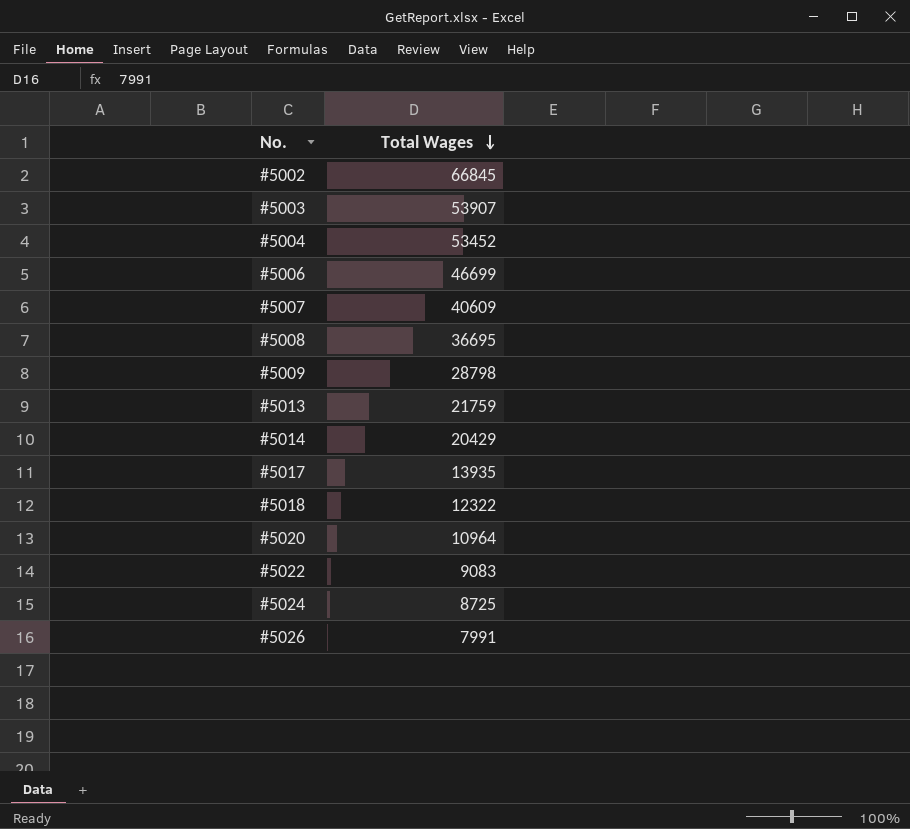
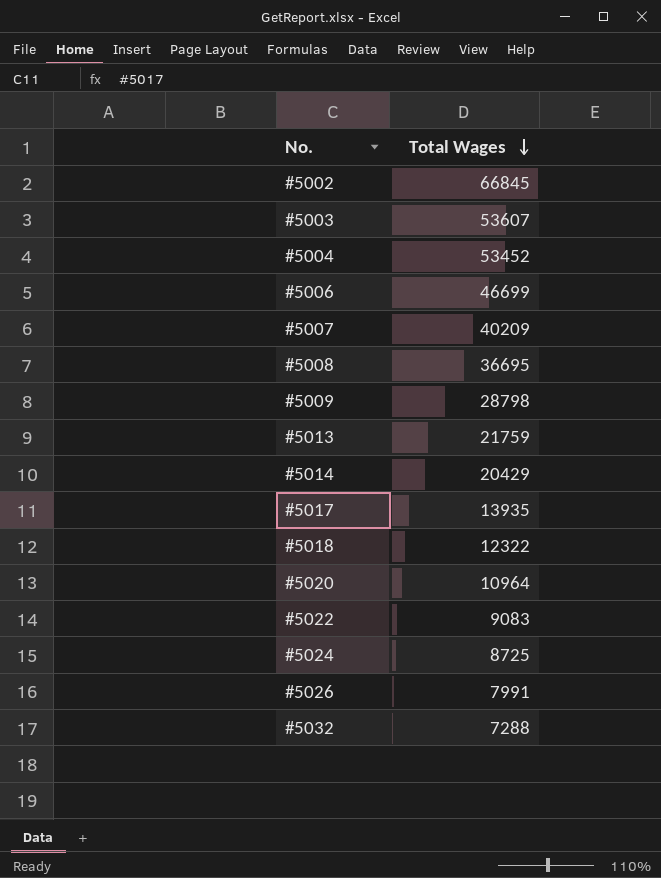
#5003 | Total Wages: 53907 -> 53607
#5007 | Total Wages: 40609 -> 40209
row #5032: none -> 7288

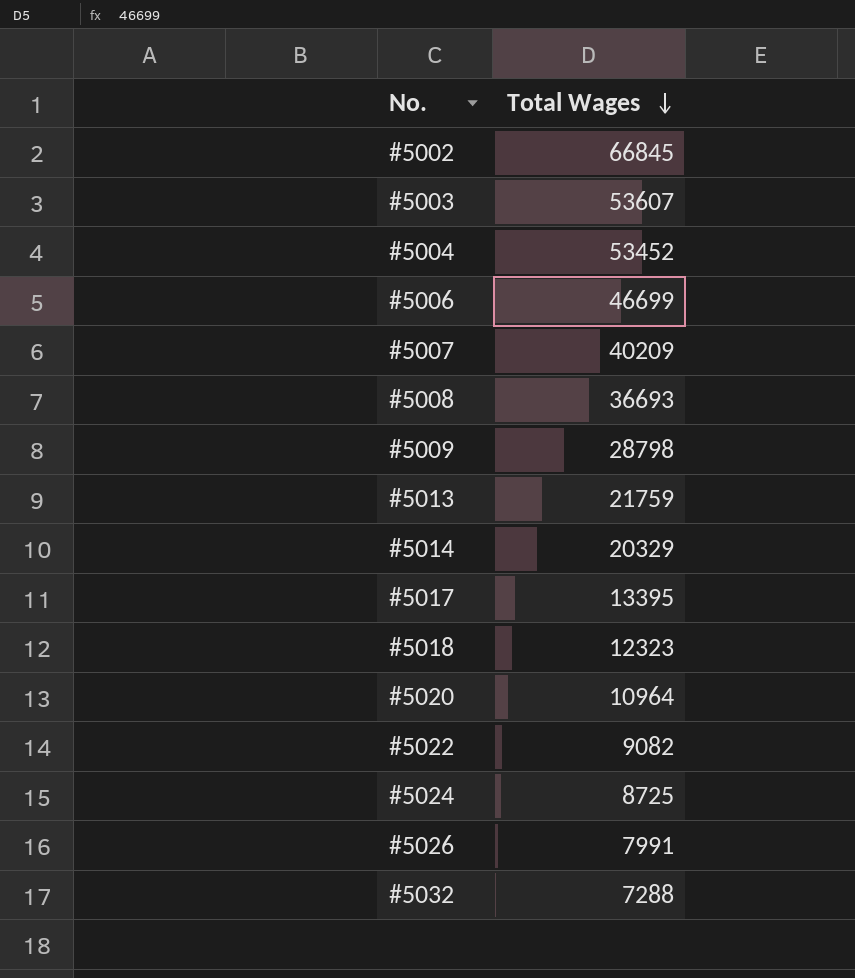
#5008 | Total Wages: 36695 -> 36693
#5014 | Total Wages: 20429 -> 20329
#5017 | Total Wages: 13935 -> 13395
#5018 | Total Wages: 12322 -> 12323
#5022 | Total Wages: 9083 -> 9082

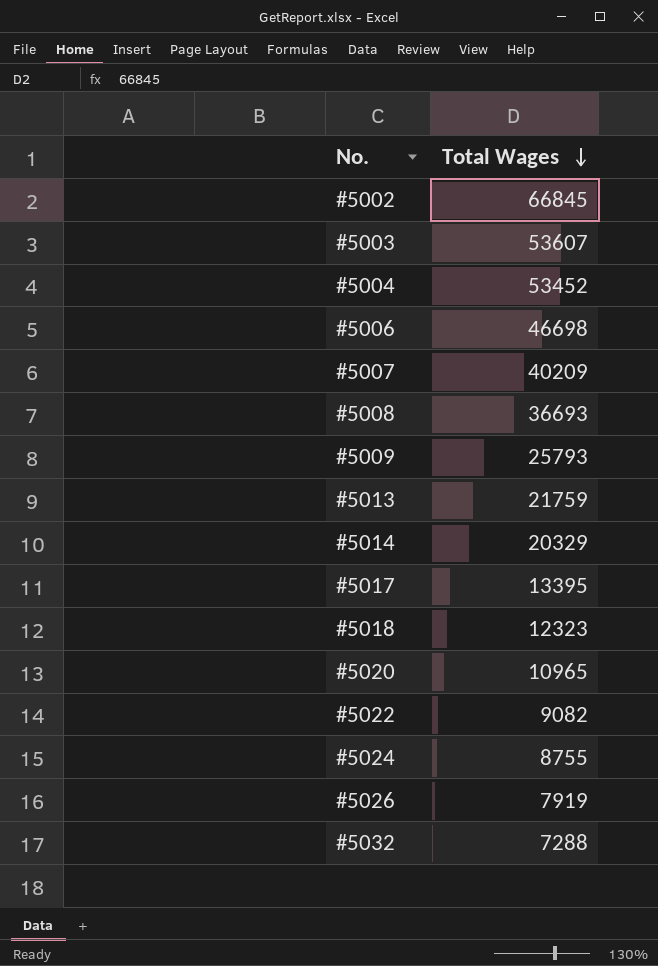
#5006 | Total Wages: 46699 -> 46698
#5009 | Total Wages: 28798 -> 25793
#5020 | Total Wages: 10964 -> 10965
#5024 | Total Wages: 8725 -> 8755
#5026 | Total Wages: 7991 -> 7919

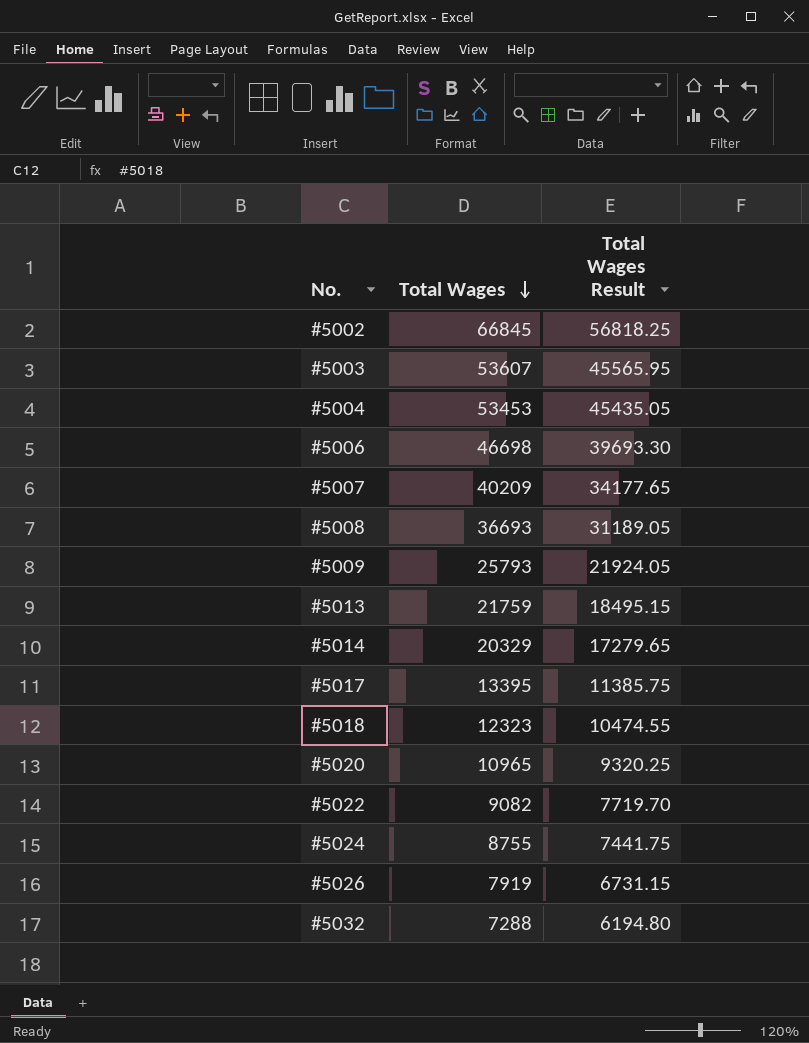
column Total Wages Result | formula: none -> [Total Wages] * 0.85
#5004 | Total Wages: 53452 -> 53453

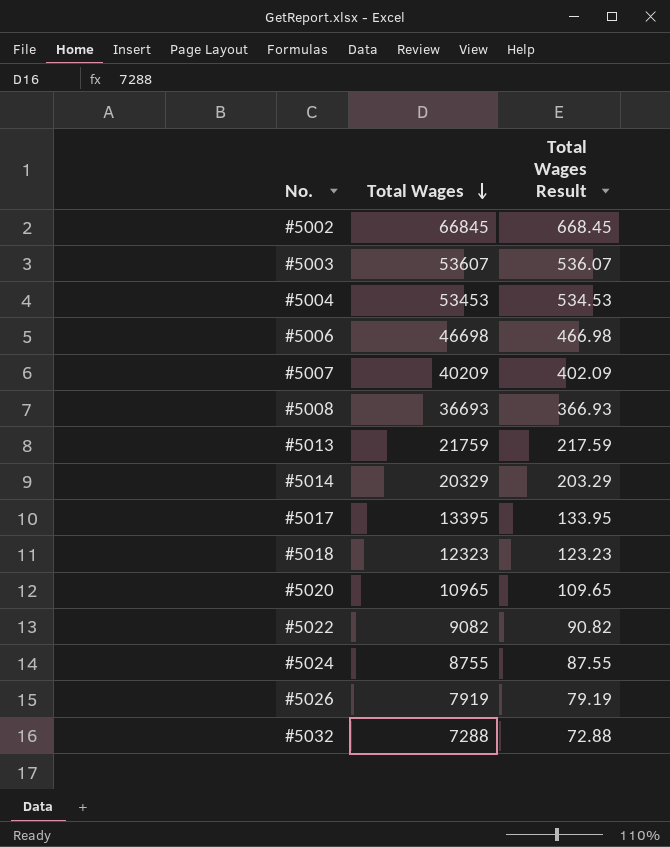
column Total Wages Result | formula: [Total Wages] * 0.85 -> [Total Wages] * 0.01
row #5009: 25793 | 21924.05 -> none

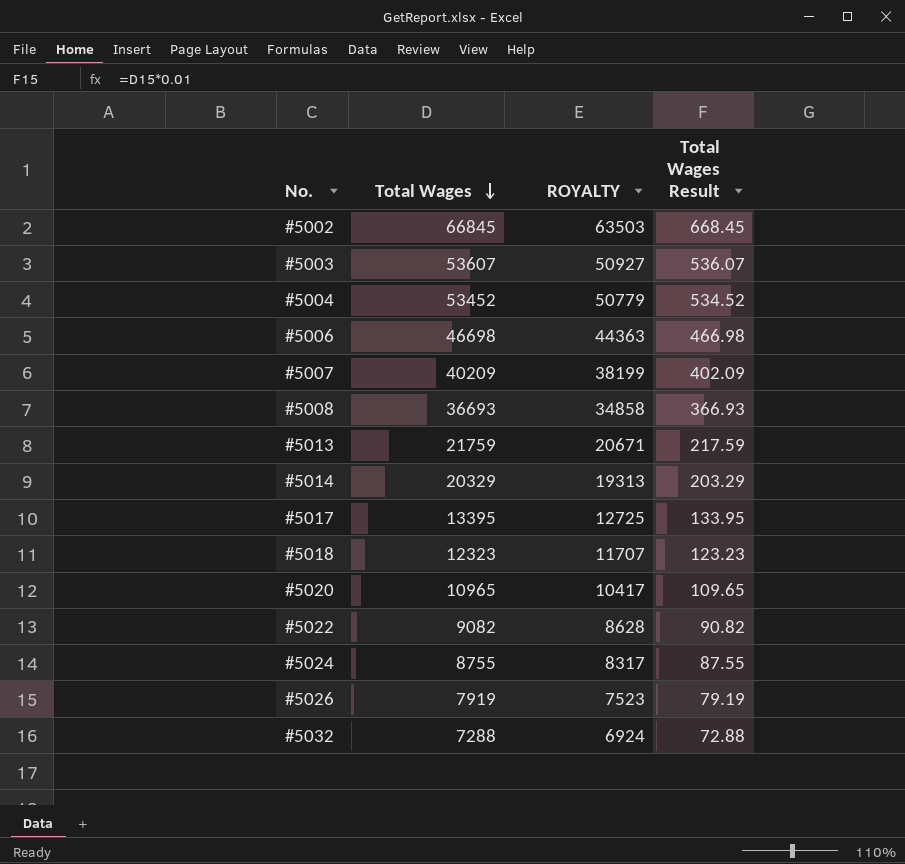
column ROYALTY | formula: none -> [Total Wages] * 0.95
#5004 | Total Wages: 53453 -> 53452
#5004 | Total Wages Result: 534.53 -> 534.52

